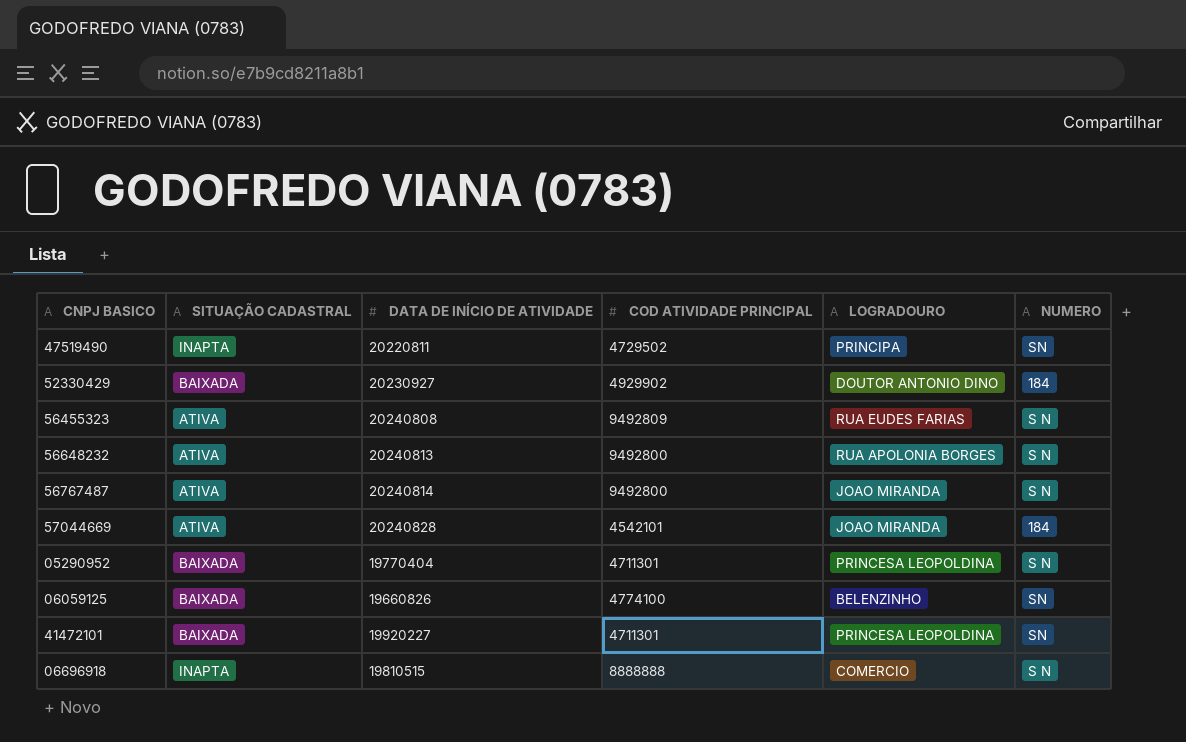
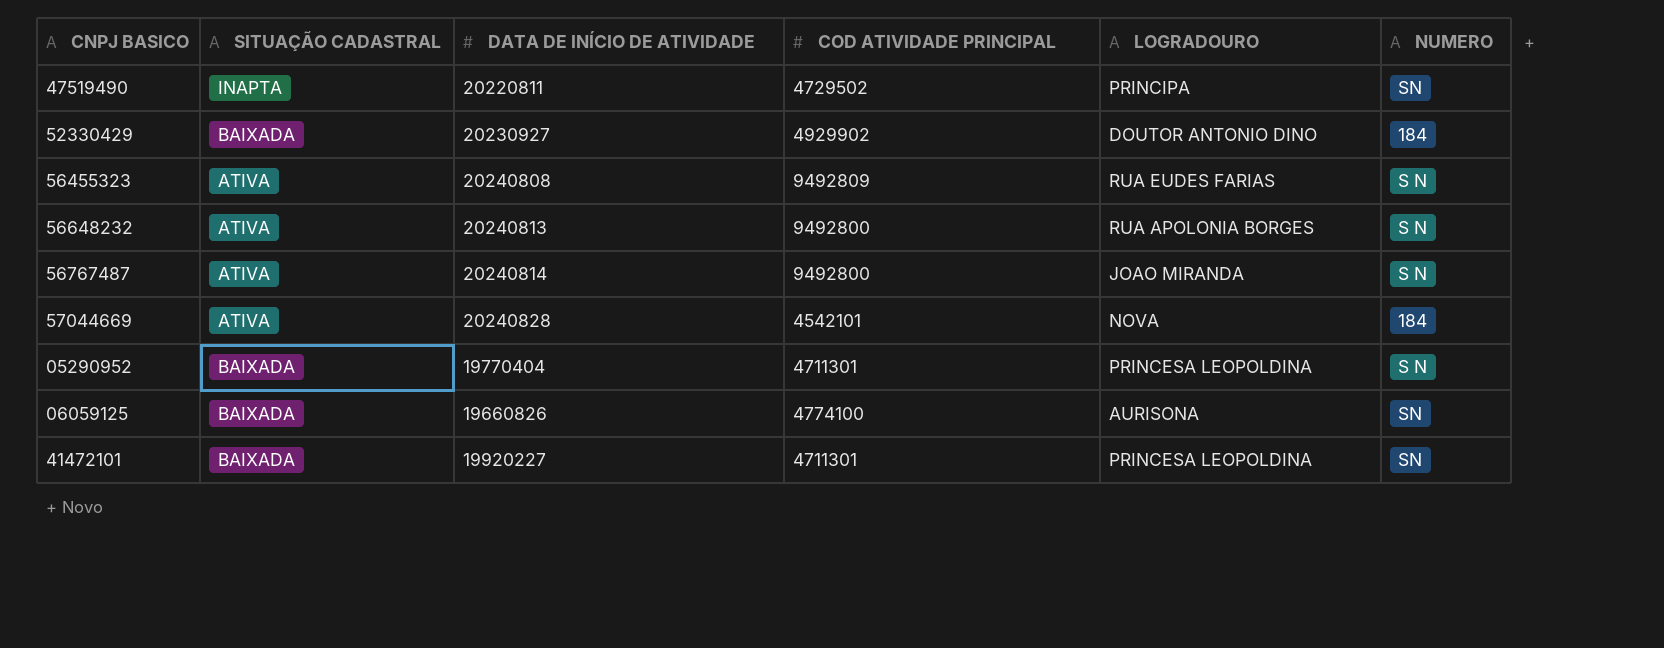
row 06696918: INAPTA | 19810515 | 8888888 | COMERCIO | S N -> none
57044669 | LOGRADOURO: JOAO MIRANDA -> NOVA
06059125 | LOGRADOURO: BELENZINHO -> AURISONA

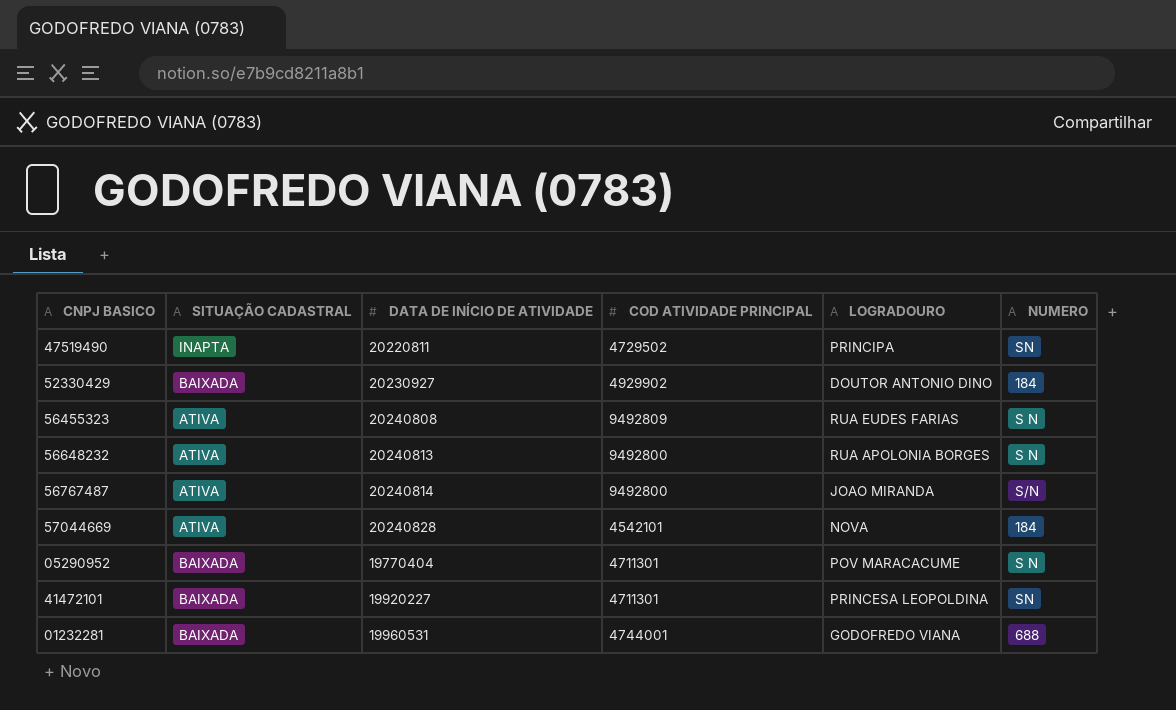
row 06059125: BAIXADA | 19660826 | 4774100 | AURISONA | SN -> none
56767487 | NUMERO: S N -> S/N
05290952 | LOGRADOURO: PRINCESA LEOPOLDINA -> POV MARACACUME
row 01232281: none -> BAIXADA | 19960531 | 4744001 | GODOFREDO VIANA | 688

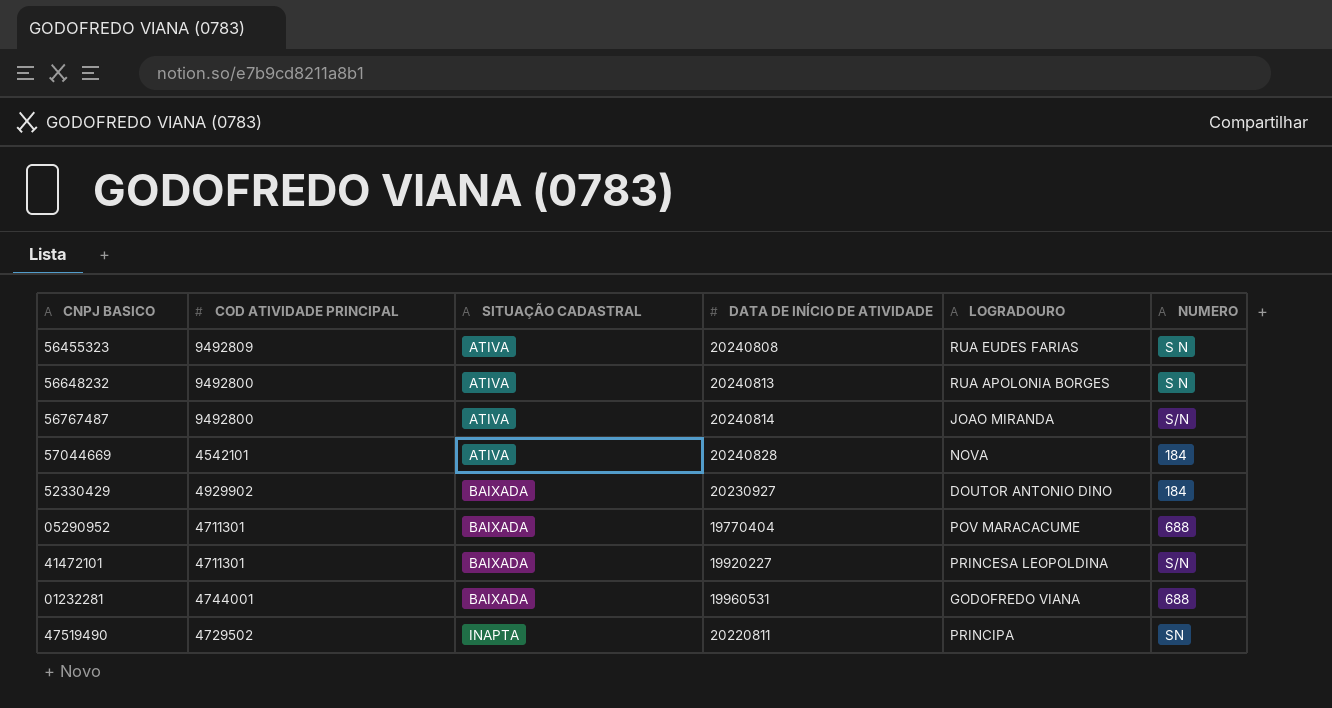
row order: none -> SITUAÇÃO CADASTRAL ascending
column COD ATIVIDADE PRINCIPAL | position: 4 -> 2
05290952 | NUMERO: S N -> 688
41472101 | NUMERO: SN -> S/N

